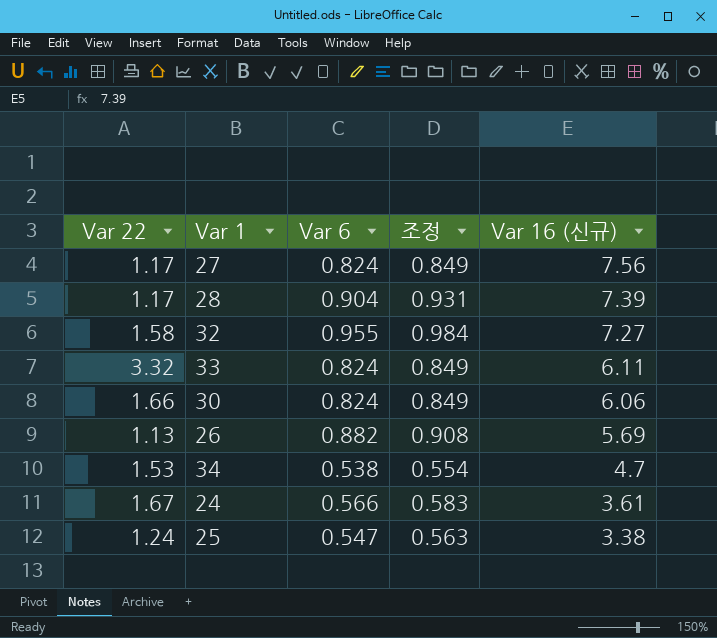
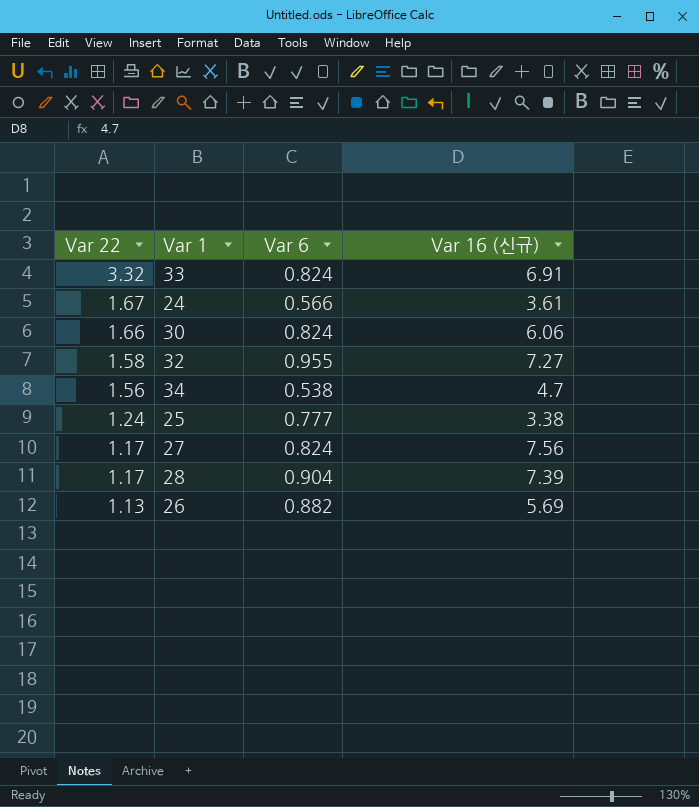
row order: Var 16 (신규) descending -> Var 22 descending
column 조정 | formula: [Var 6] * 1.03 -> none
33 | Var 16 (신규): 6.11 -> 6.91
34 | Var 22: 1.53 -> 1.56
25 | Var 6: 0.547 -> 0.777

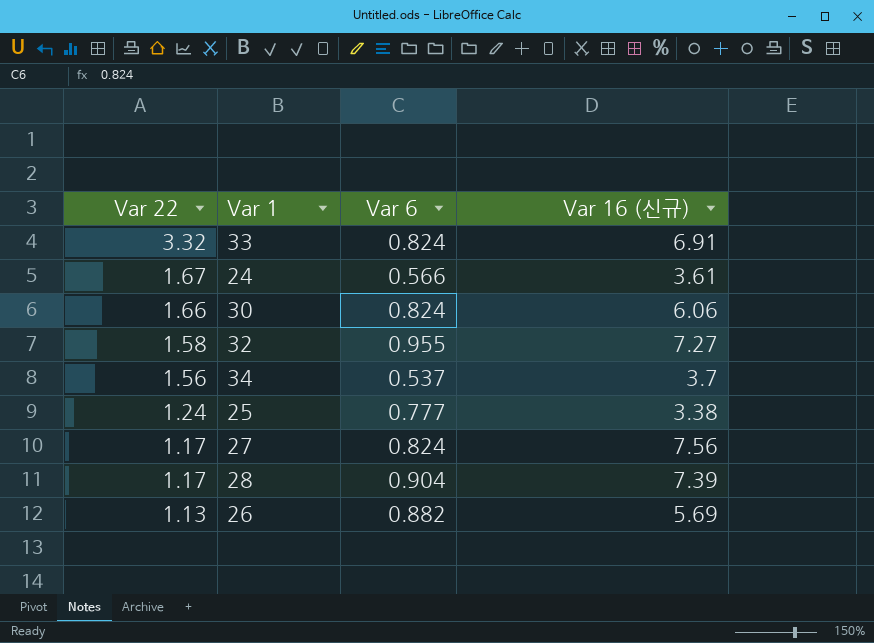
34 | Var 6: 0.538 -> 0.537
34 | Var 16 (신규): 4.7 -> 3.7

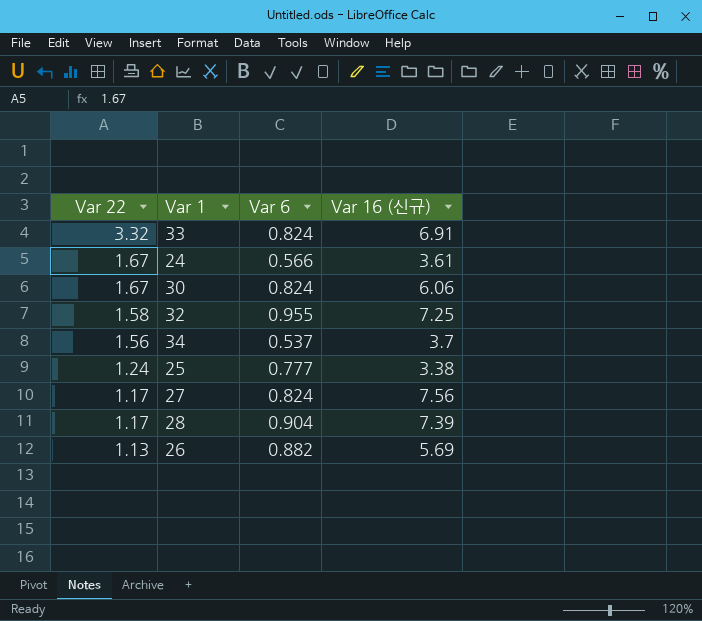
30 | Var 22: 1.66 -> 1.67
32 | Var 16 (신규): 7.27 -> 7.25

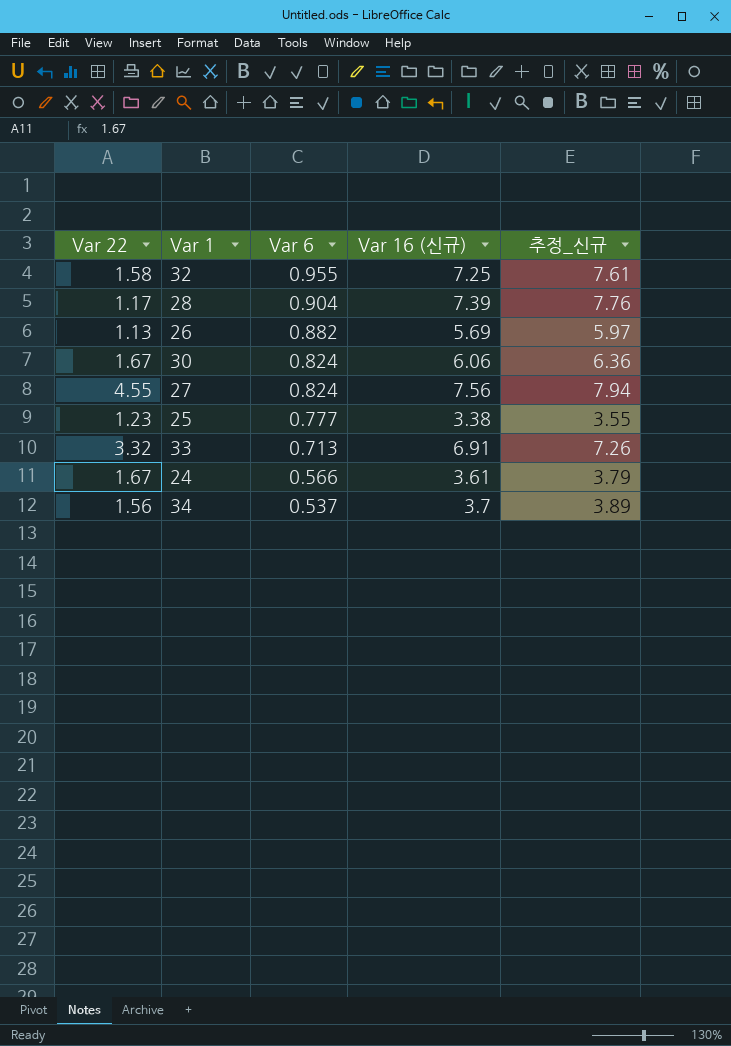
row order: Var 22 descending -> Var 6 descending
column 추정_신규 | formula: none -> [Var 16 (신규)] * 1.05
27 | Var 22: 1.17 -> 4.55
25 | Var 22: 1.24 -> 1.23
33 | Var 6: 0.824 -> 0.713

